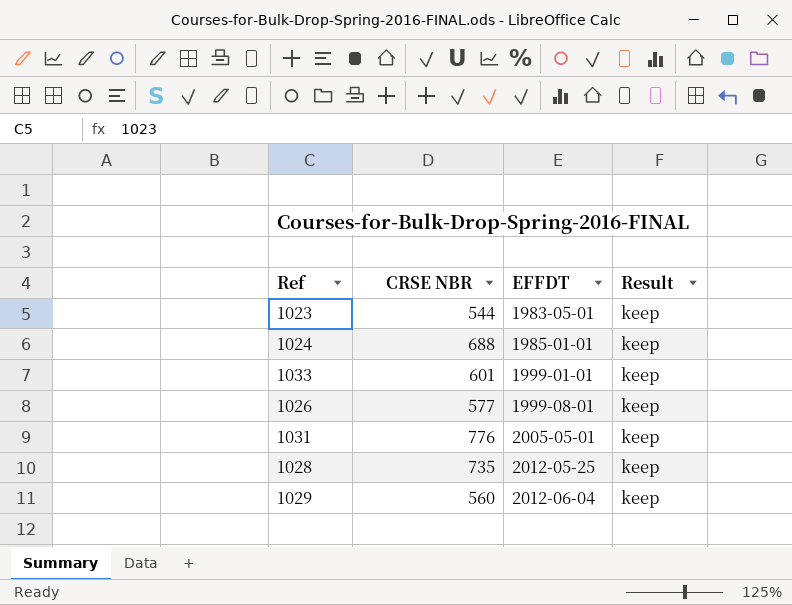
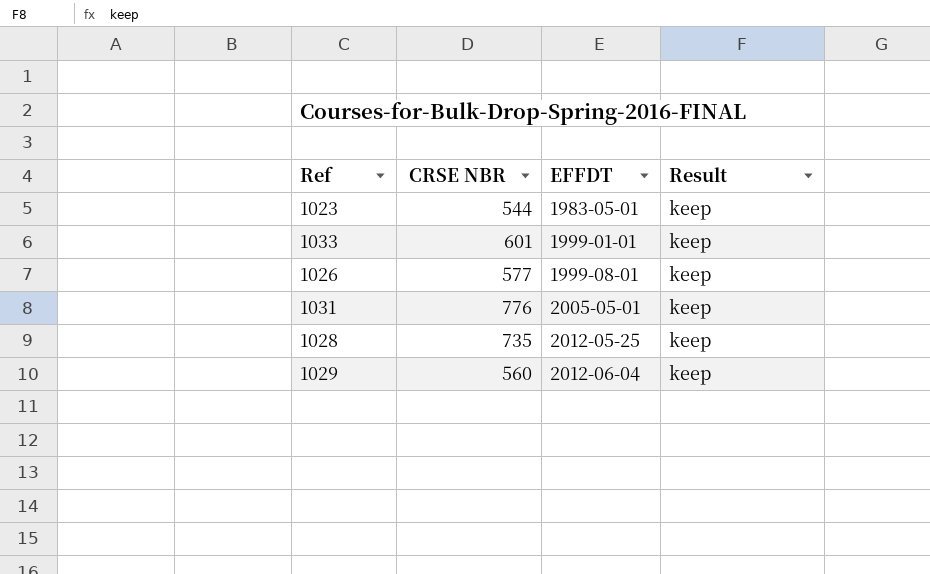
row 1024: 688 | 1985-01-01 | keep -> none

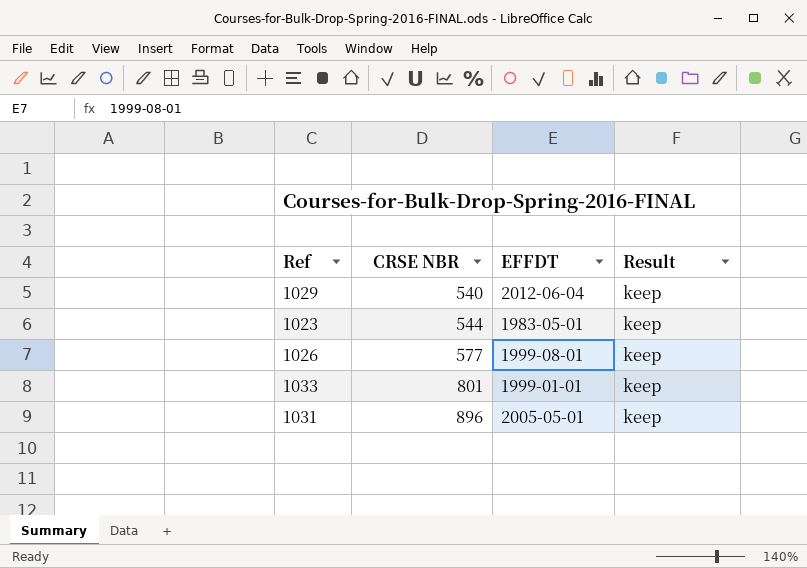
row order: EFFDT ascending -> CRSE NBR ascending
row 1028: 735 | 2012-05-25 | keep -> none
1029 | CRSE NBR: 560 -> 540
1033 | CRSE NBR: 601 -> 801
1031 | CRSE NBR: 776 -> 896

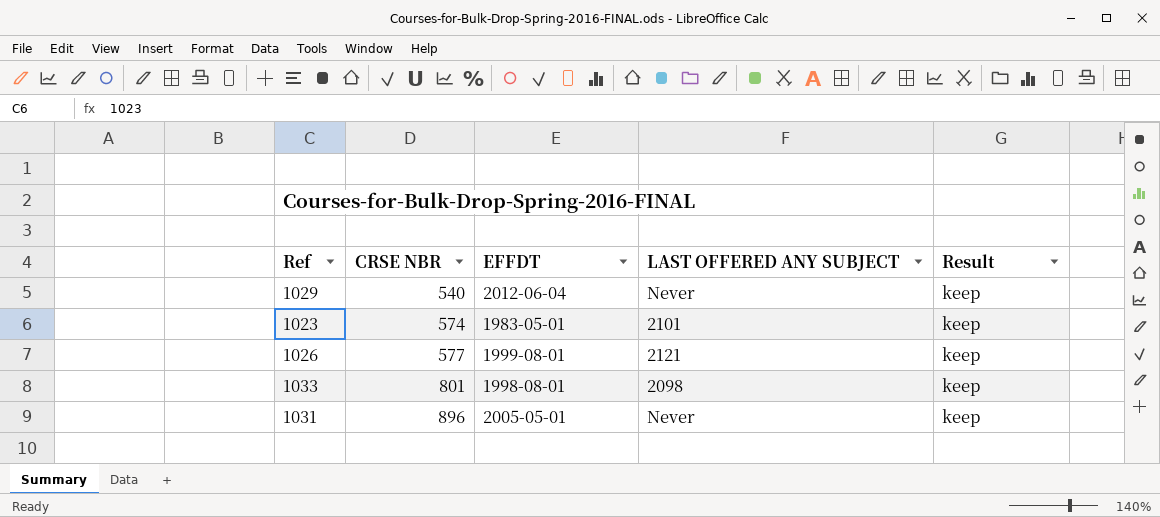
column LAST OFFERED ANY SUBJECT | position: none -> 4
1023 | CRSE NBR: 544 -> 574
1033 | EFFDT: 1999-01-01 -> 1998-08-01

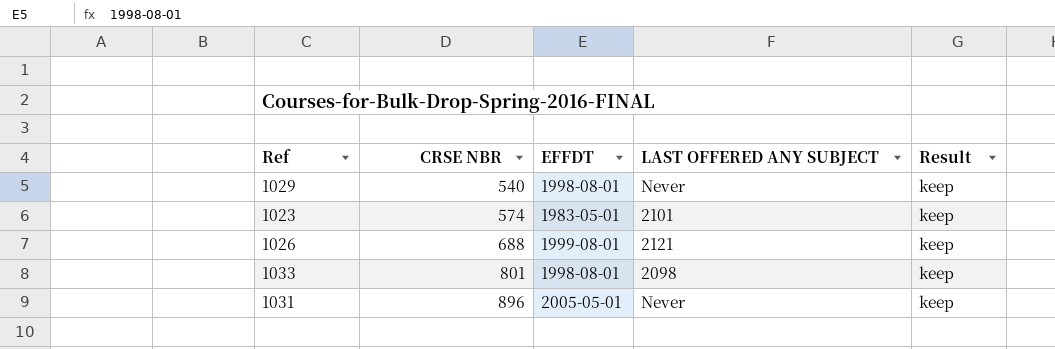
1029 | EFFDT: 2012-06-04 -> 1998-08-01
1026 | CRSE NBR: 577 -> 688

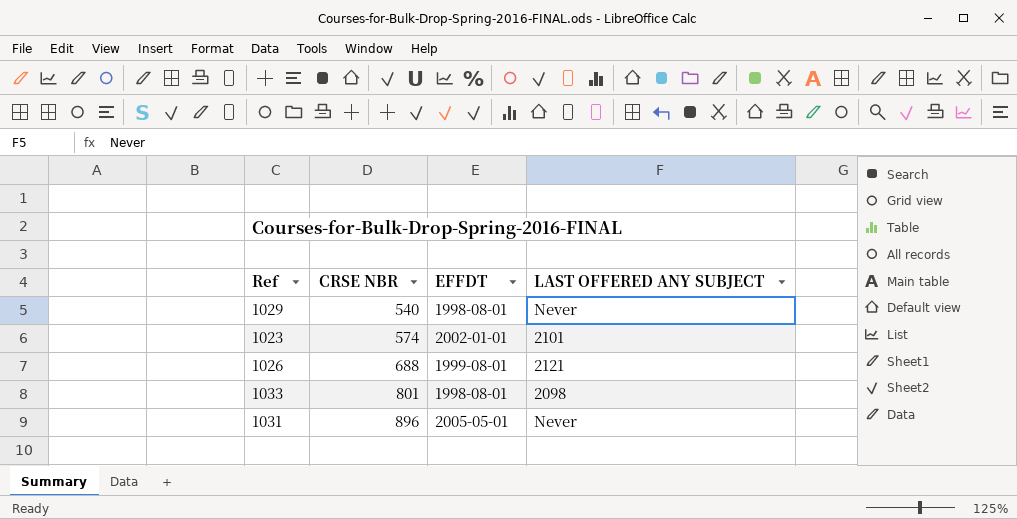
column Result | position: 5 -> none
1023 | EFFDT: 1983-05-01 -> 2002-01-01

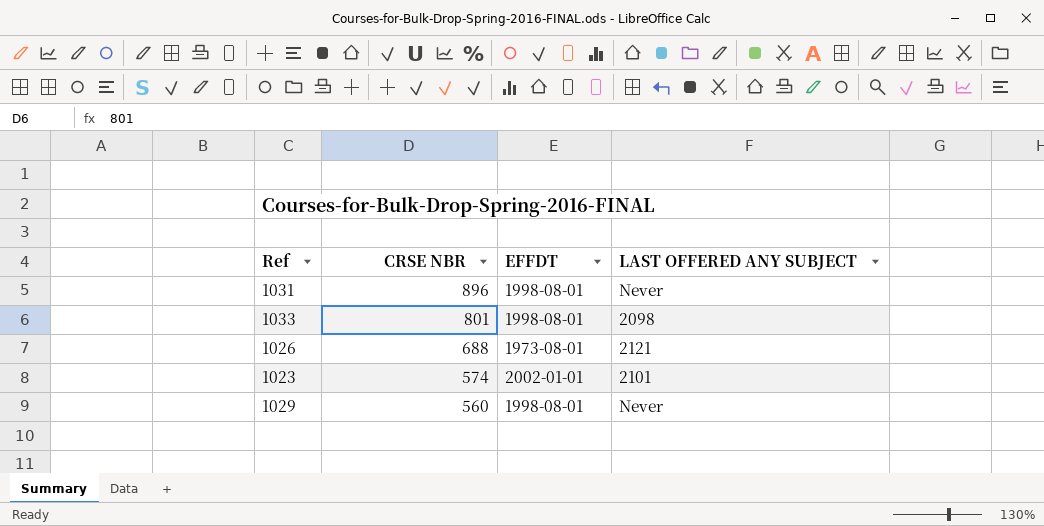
row order: CRSE NBR ascending -> CRSE NBR descending
1031 | EFFDT: 2005-05-01 -> 1998-08-01
1026 | EFFDT: 1999-08-01 -> 1973-08-01
1029 | CRSE NBR: 540 -> 560

